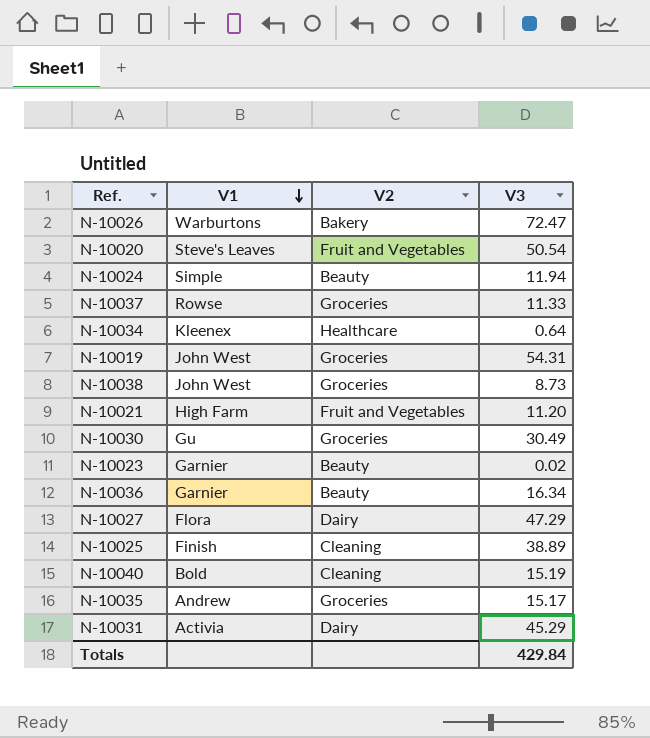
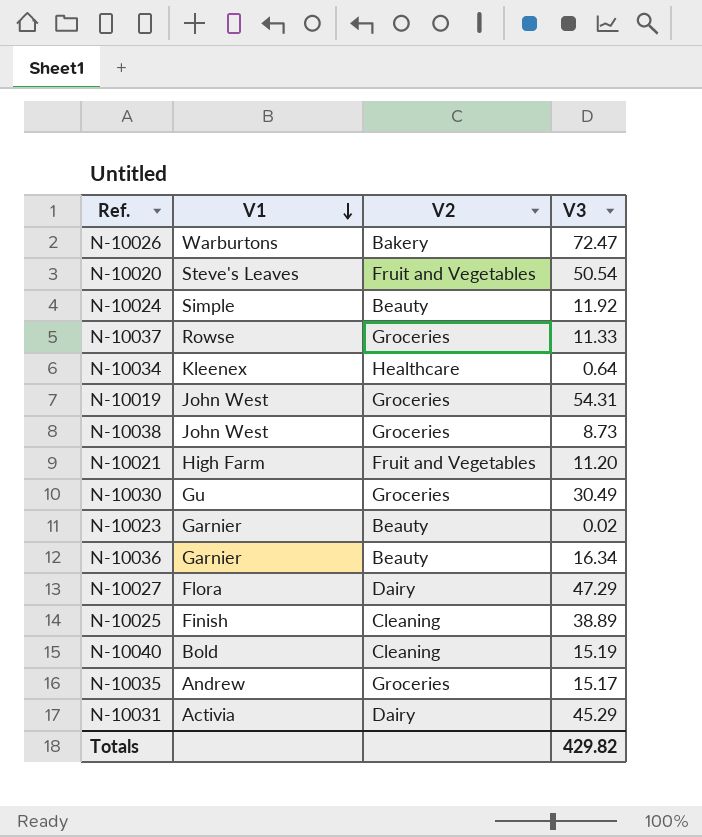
N-10024 | V3: 11.94 -> 11.92
Totals | V3: 429.84 -> 429.82

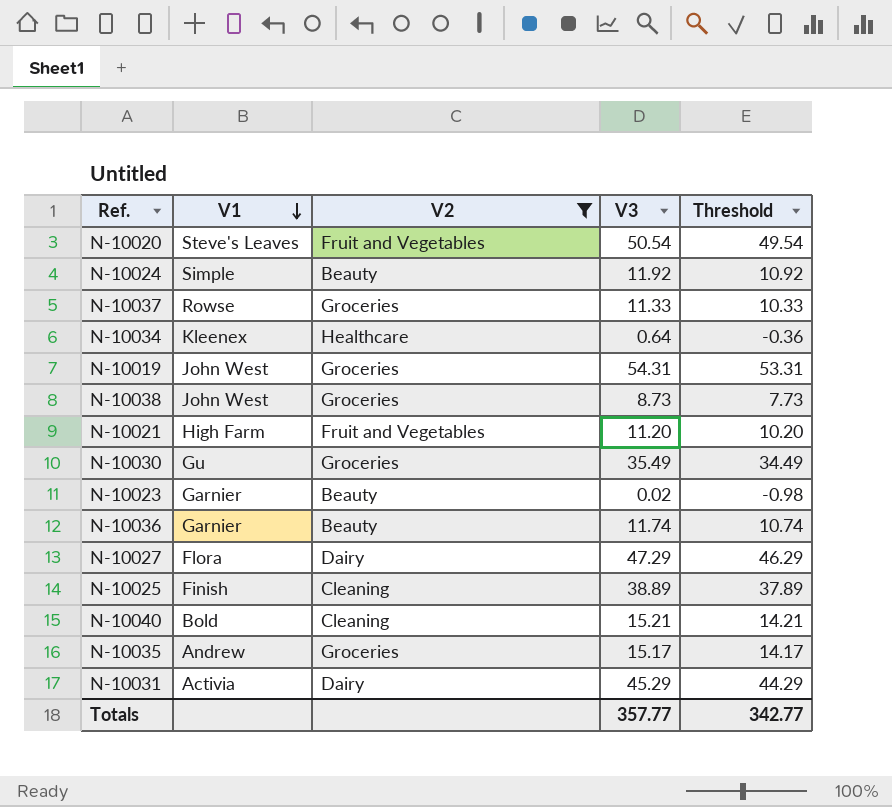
filter: none -> V2 != Bakery
column Threshold | formula: none -> [V3] - 1
N-10030 | V3: 30.49 -> 35.49
N-10036 | V3: 16.34 -> 11.74
N-10040 | V3: 15.19 -> 15.21
Totals | V3: 429.82 -> 357.77

